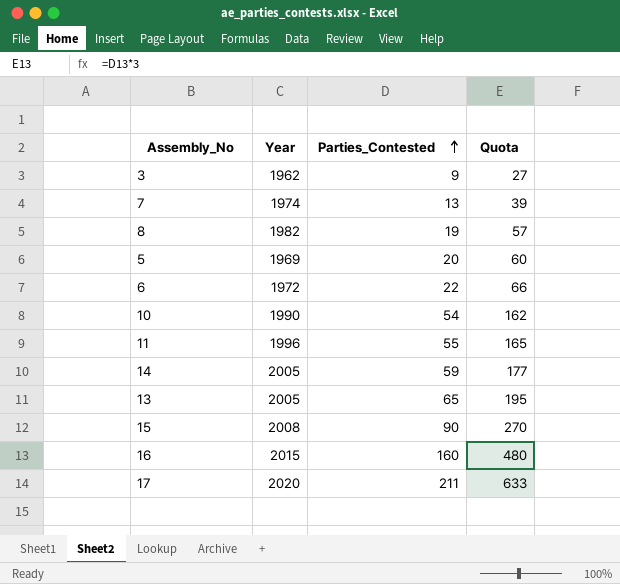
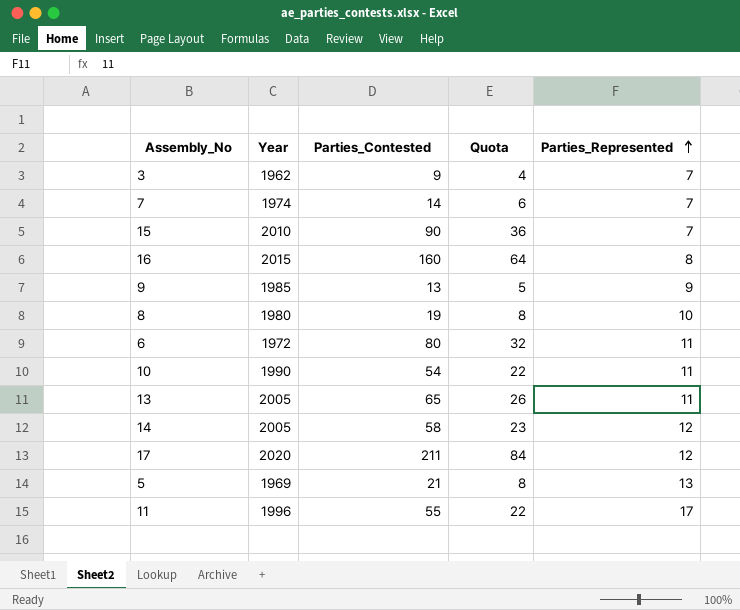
row order: Parties_Contested ascending -> Parties_Represented ascending
column Quota | formula: [Parties_Contested] * 3 -> [Parties_Contested] * 0.4
column Parties_Represented | position: none -> 5
7 | Parties_Contested: 13 -> 14
15 | Year: 2008 -> 2010
row 9: none -> 1985 | 13 | 5 | 9
8 | Year: 1982 -> 1980
6 | Parties_Contested: 22 -> 80
14 | Parties_Contested: 59 -> 58
5 | Parties_Contested: 20 -> 21

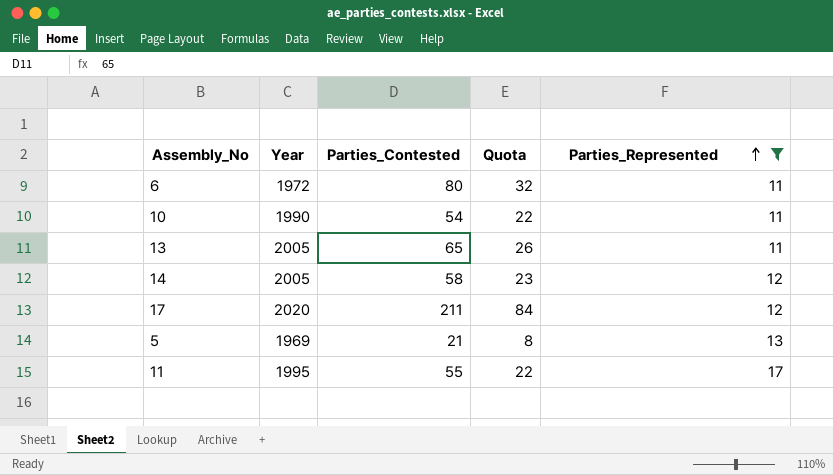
filter: none -> Parties_Represented >= 11
11 | Year: 1996 -> 1995

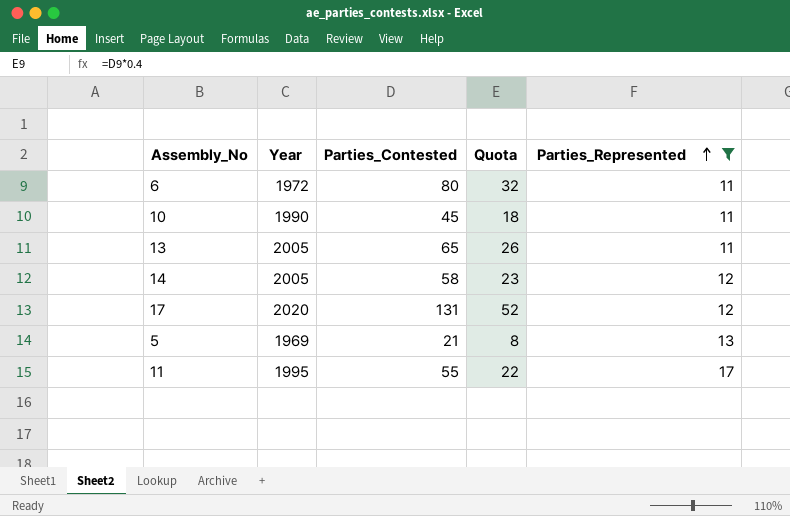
10 | Parties_Contested: 54 -> 45
10 | Quota: 22 -> 18
17 | Parties_Contested: 211 -> 131
17 | Quota: 84 -> 52

